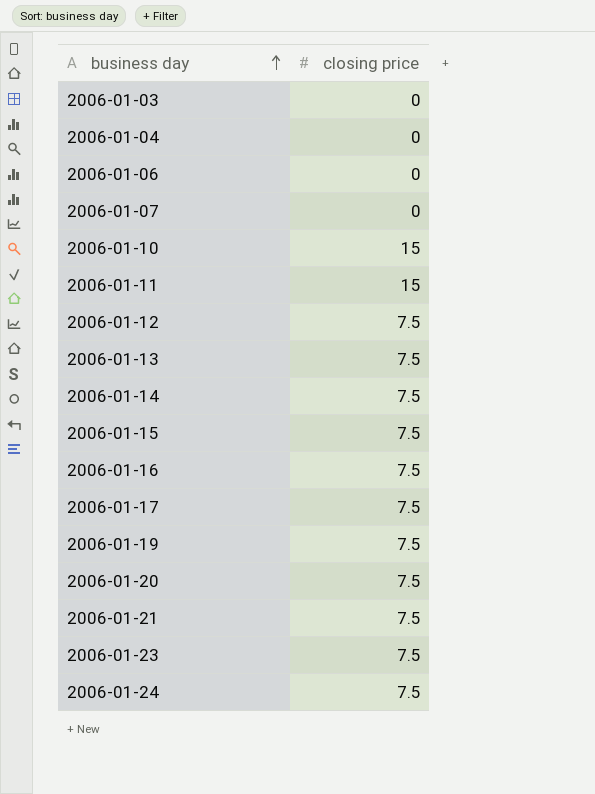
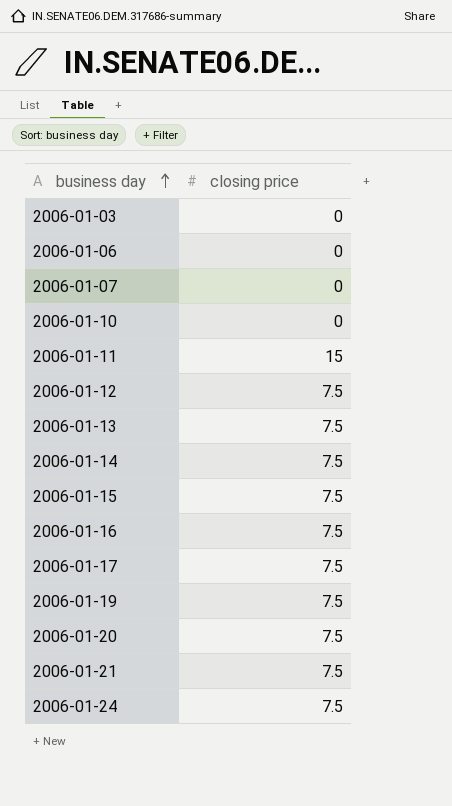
row 2006-01-04: 0 -> none
row 2006-01-23: 7.5 -> none
2006-01-10 | closing price: 15 -> 0

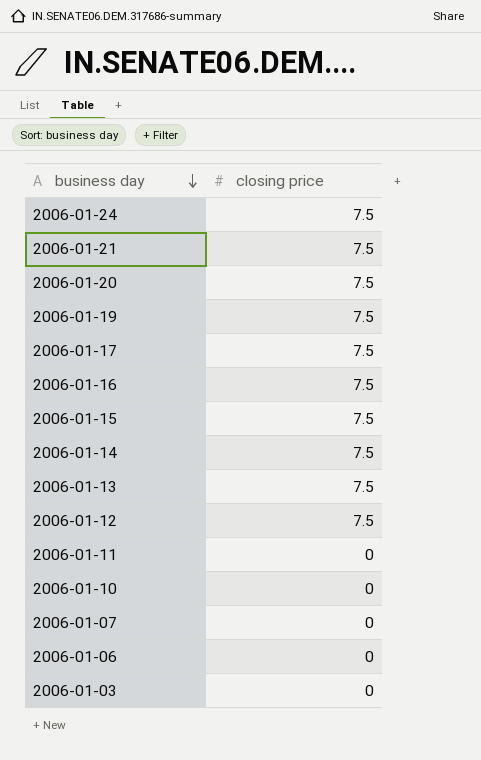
row order: business day ascending -> business day descending
2006-01-11 | closing price: 15 -> 0

